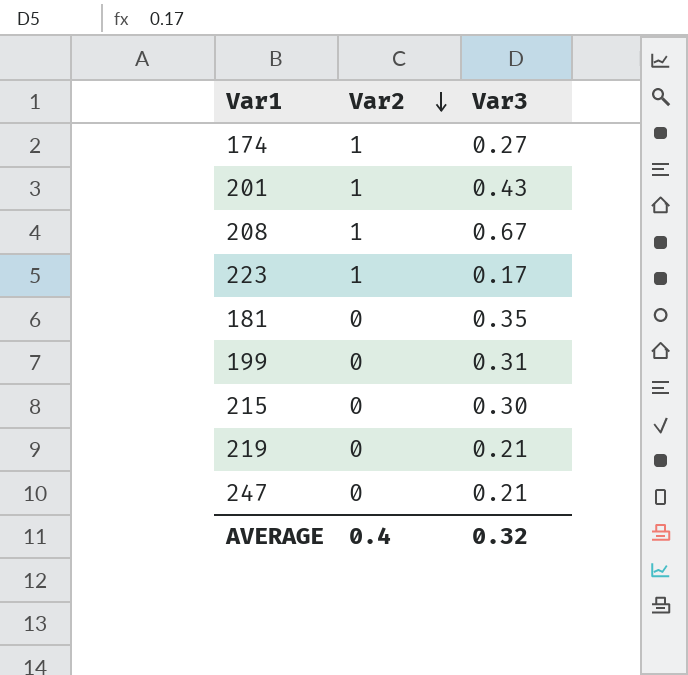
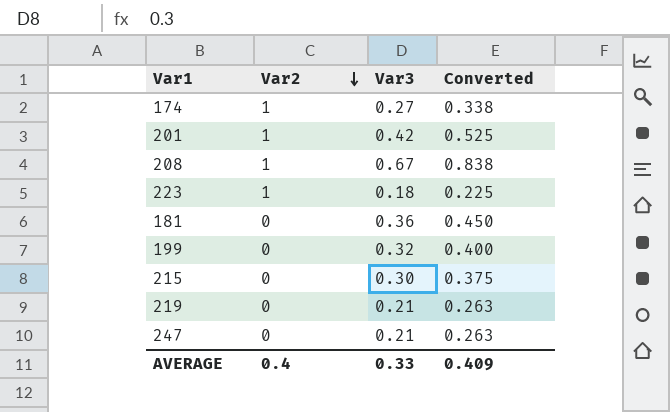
column Converted | formula: none -> [Var3] * 1.25
201 | Var3: 0.43 -> 0.42
223 | Var3: 0.17 -> 0.18
181 | Var3: 0.35 -> 0.36
199 | Var3: 0.31 -> 0.32
AVERAGE | Var3: 0.32 -> 0.33

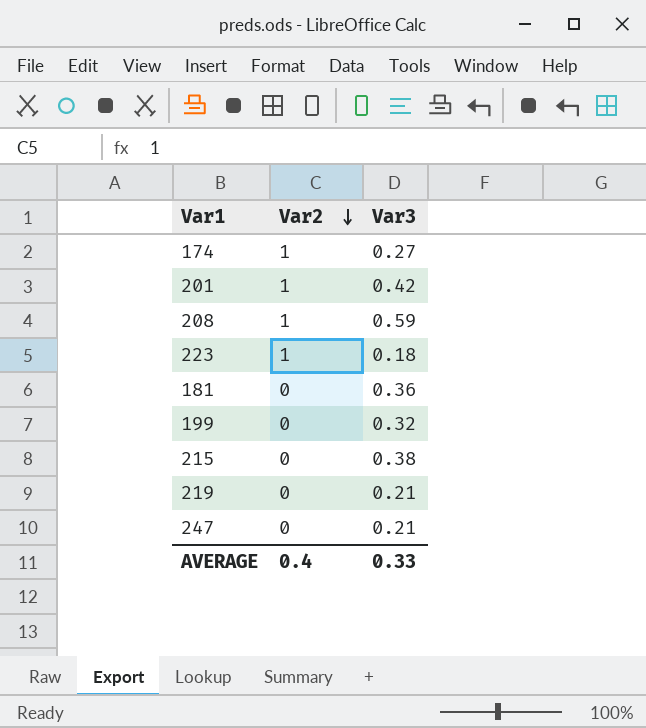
column Converted | formula: [Var3] * 1.25 -> none
208 | Var3: 0.67 -> 0.59
215 | Var3: 0.30 -> 0.38

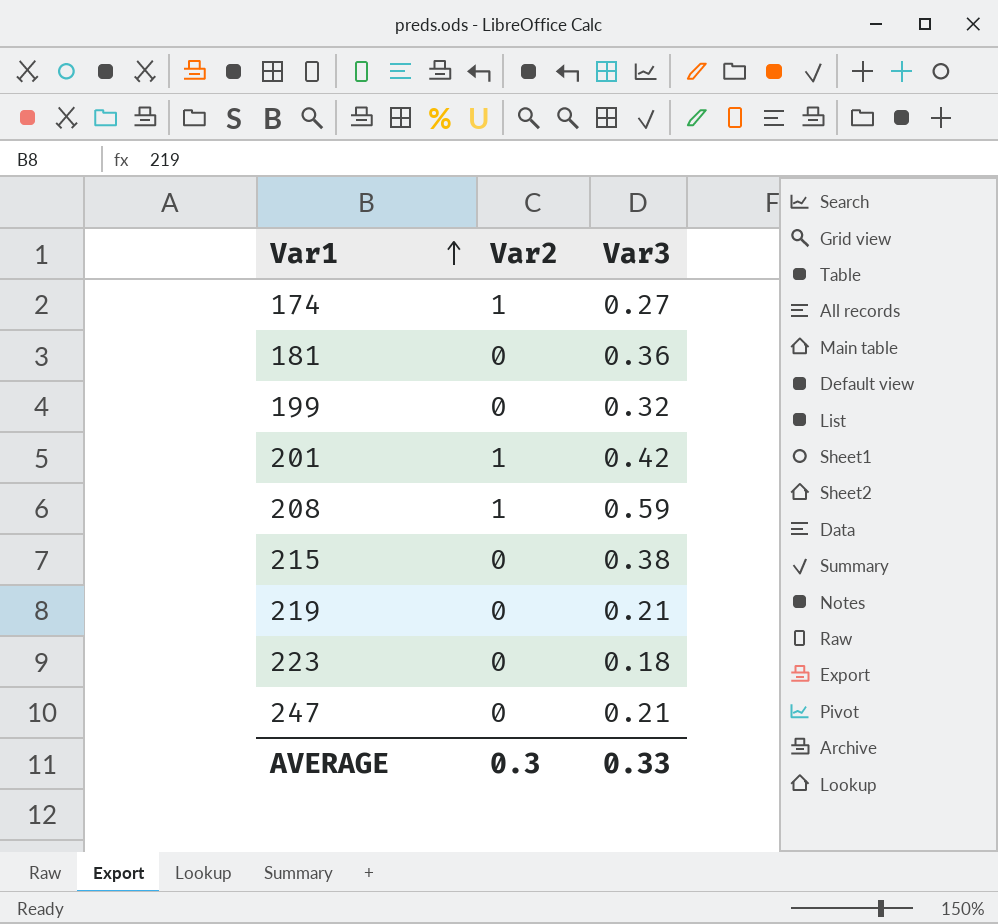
row order: Var2 descending -> Var1 ascending
223 | Var2: 1 -> 0
AVERAGE | Var2: 0.4 -> 0.3

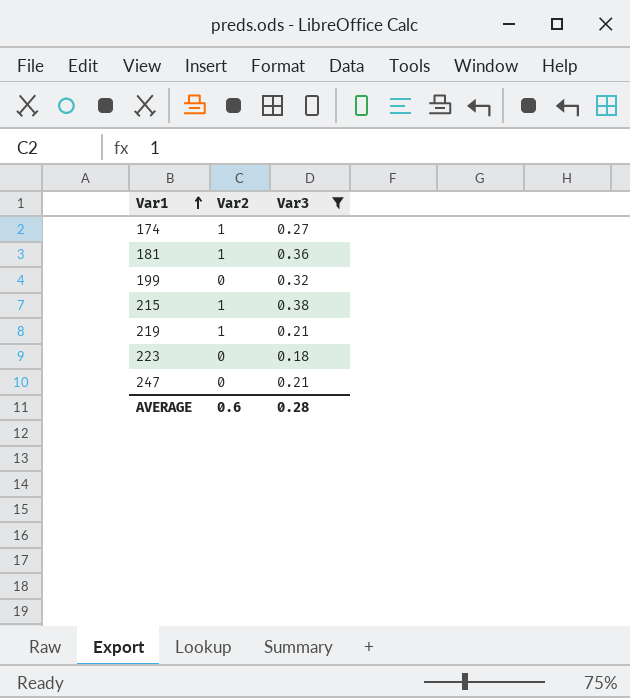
filter: none -> Var3 <= 0.38
181 | Var2: 0 -> 1
215 | Var2: 0 -> 1
219 | Var2: 0 -> 1
AVERAGE | Var2: 0.3 -> 0.6
AVERAGE | Var3: 0.33 -> 0.28

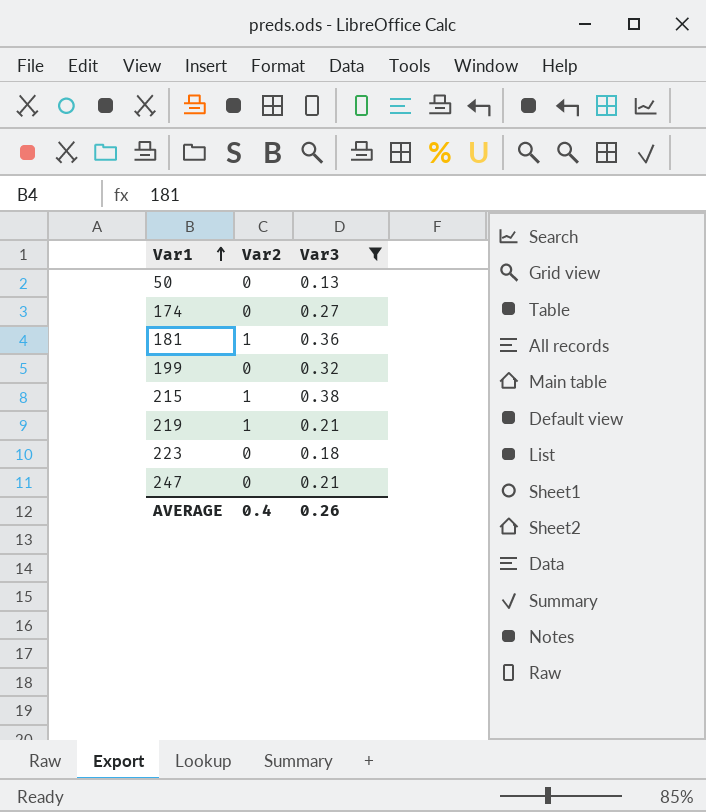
row 50: none -> 0 | 0.13
174 | Var2: 1 -> 0
AVERAGE | Var2: 0.6 -> 0.4
AVERAGE | Var3: 0.28 -> 0.26

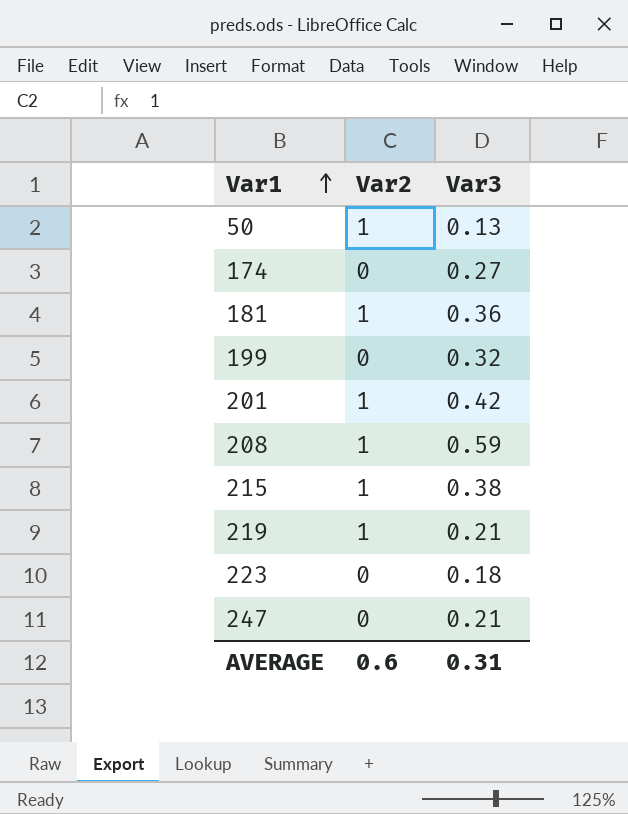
filter: Var3 <= 0.38 -> none
50 | Var2: 0 -> 1
AVERAGE | Var2: 0.4 -> 0.6
AVERAGE | Var3: 0.26 -> 0.31

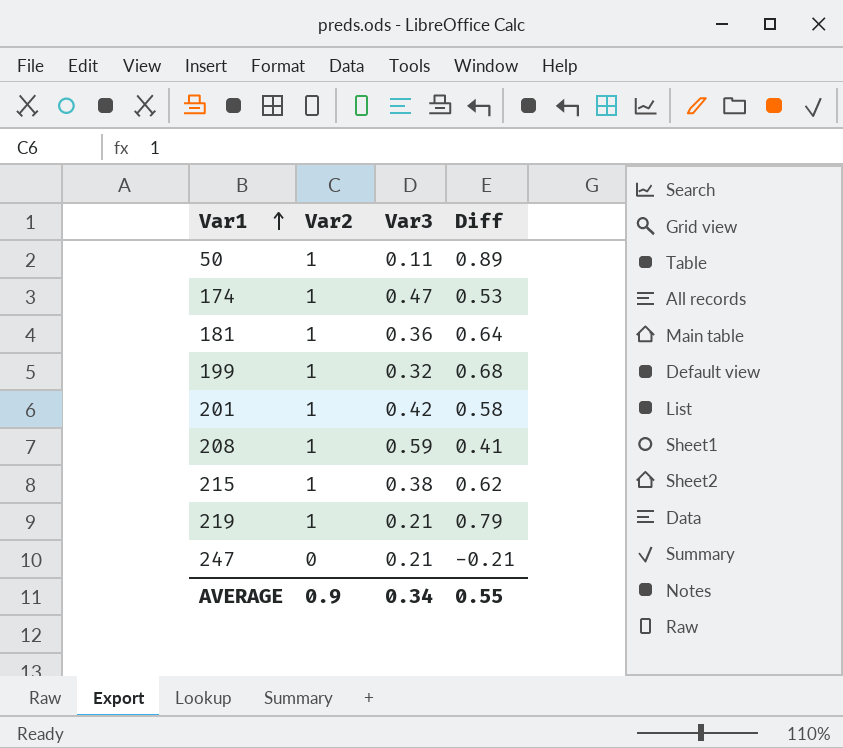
column Diff | formula: none -> [Var2] - [Var3]
row 223: 0 | 0.18 -> none
50 | Var3: 0.13 -> 0.11
174 | Var2: 0 -> 1
174 | Var3: 0.27 -> 0.47
199 | Var2: 0 -> 1
AVERAGE | Var2: 0.6 -> 0.9
AVERAGE | Var3: 0.31 -> 0.34

